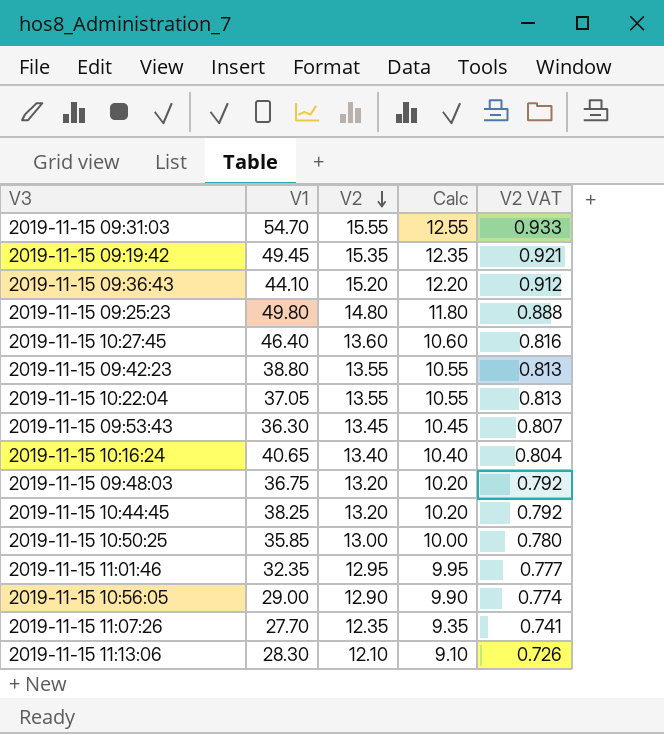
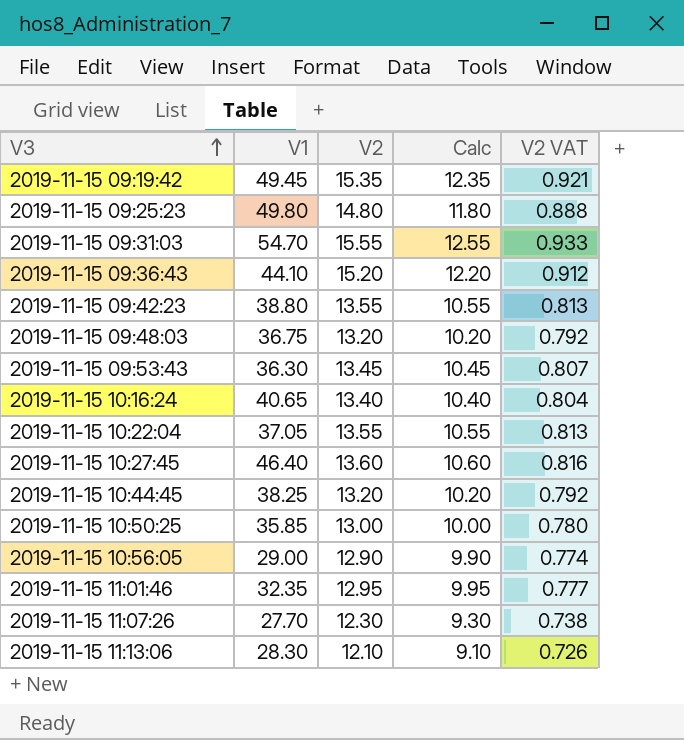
row order: V2 descending -> V3 ascending
2019-11-15 11:07:26 | V2: 12.35 -> 12.30
2019-11-15 11:07:26 | Calc: 9.35 -> 9.30
2019-11-15 11:07:26 | V2 VAT: 0.741 -> 0.738

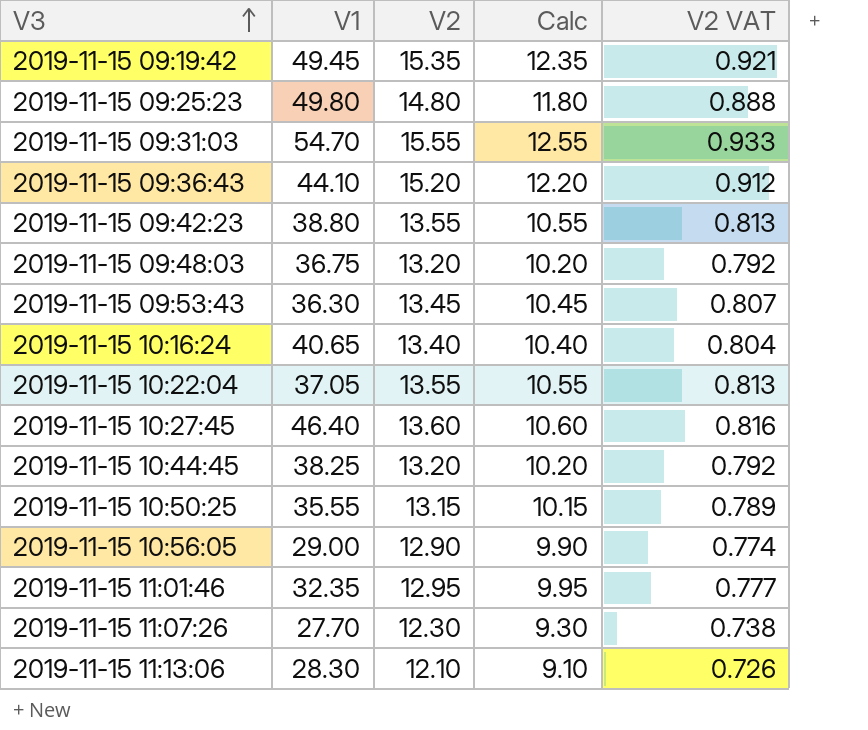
2019-11-15 10:50:25 | V1: 35.85 -> 35.55
2019-11-15 10:50:25 | V2: 13.00 -> 13.15
2019-11-15 10:50:25 | Calc: 10.00 -> 10.15
2019-11-15 10:50:25 | V2 VAT: 0.780 -> 0.789

